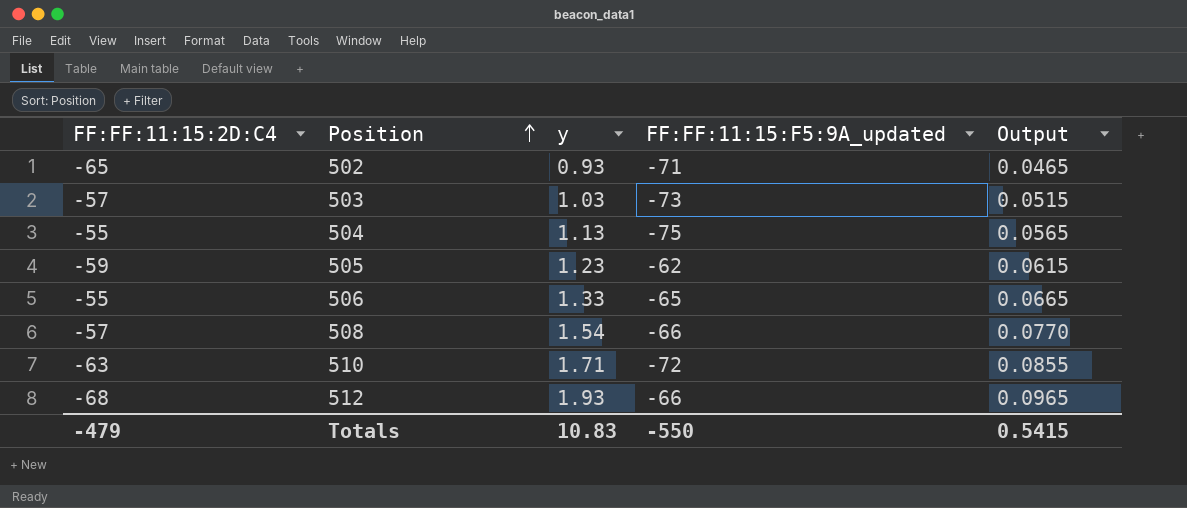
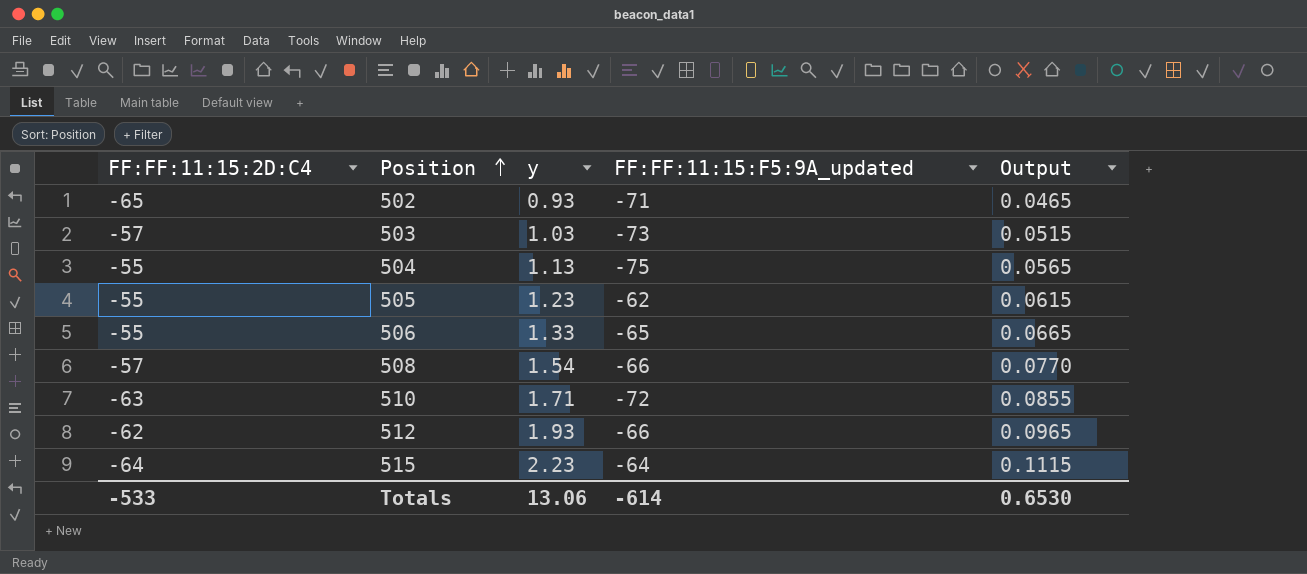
505 | FF:FF:11:15:2D:C4: -59 -> -55
512 | FF:FF:11:15:2D:C4: -68 -> -62
row 515: none -> -64 | 2.23 | -64 | 0.1115
Totals | FF:FF:11:15:2D:C4: -479 -> -533
Totals | y: 10.83 -> 13.06
Totals | FF:FF:11:15:F5:9A_updated: -550 -> -614
Totals | Output: 0.5415 -> 0.6530

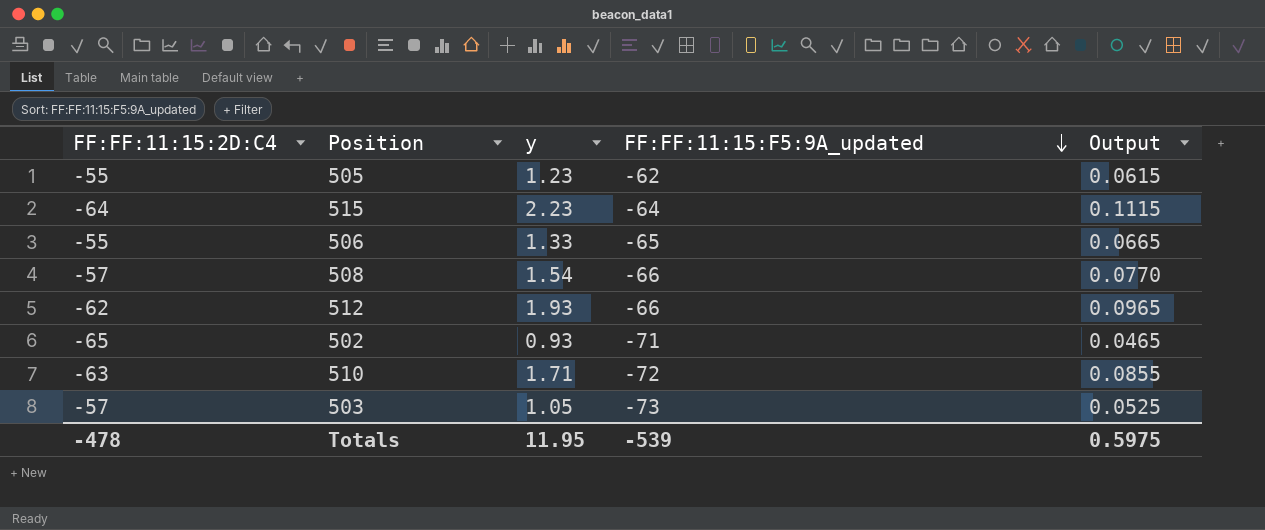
row order: Position ascending -> FF:FF:11:15:F5:9A_updated descending
row 504: -55 | 1.13 | -75 | 0.0565 -> none
503 | y: 1.03 -> 1.05
503 | Output: 0.0515 -> 0.0525
Totals | FF:FF:11:15:2D:C4: -533 -> -478
Totals | y: 13.06 -> 11.95
Totals | FF:FF:11:15:F5:9A_updated: -614 -> -539
Totals | Output: 0.6530 -> 0.5975

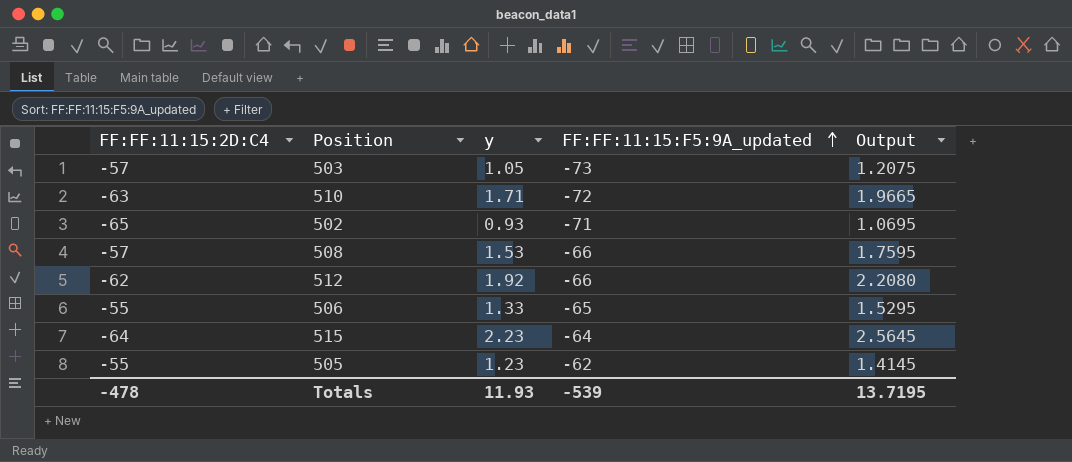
row order: FF:FF:11:15:F5:9A_updated descending -> FF:FF:11:15:F5:9A_updated ascending
column Output | formula: [y] * 0.05 -> [y] * 1.15
508 | y: 1.54 -> 1.53
512 | y: 1.93 -> 1.92
Totals | y: 11.95 -> 11.93
Totals | Output: 0.5975 -> 13.7195

